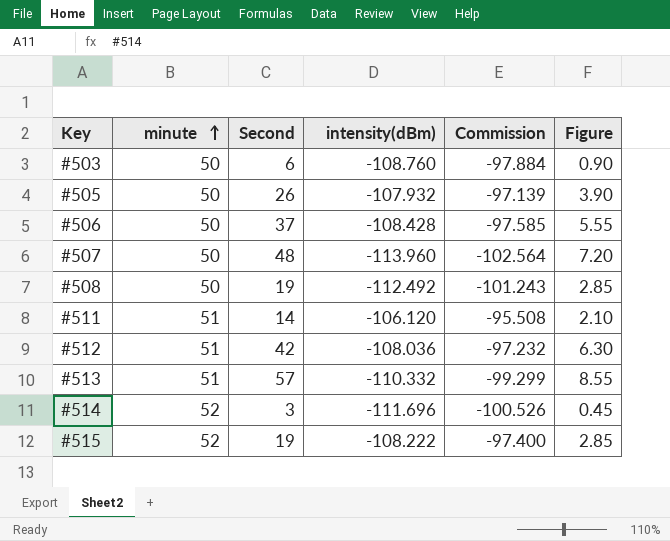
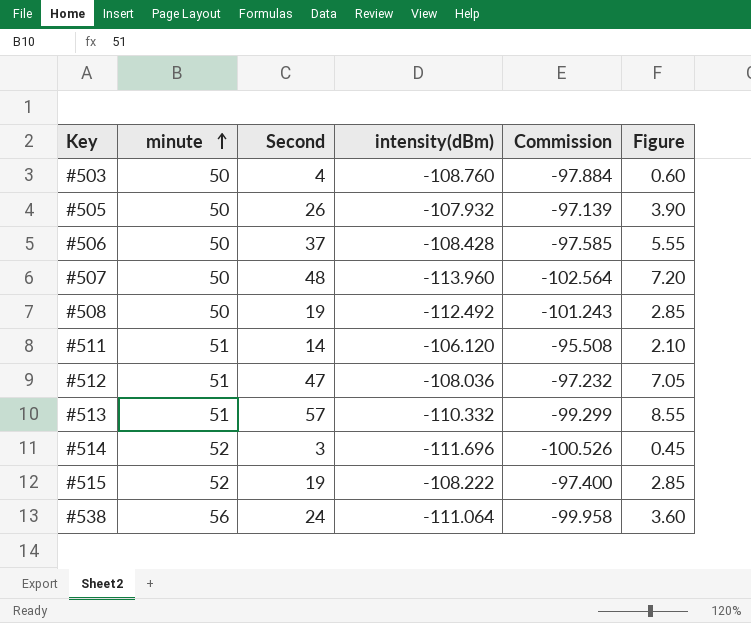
#503 | Second: 6 -> 4
#503 | Figure: 0.90 -> 0.60
#512 | Second: 42 -> 47
#512 | Figure: 6.30 -> 7.05
row #538: none -> 56 | 24 | -111.064 | -99.958 | 3.60

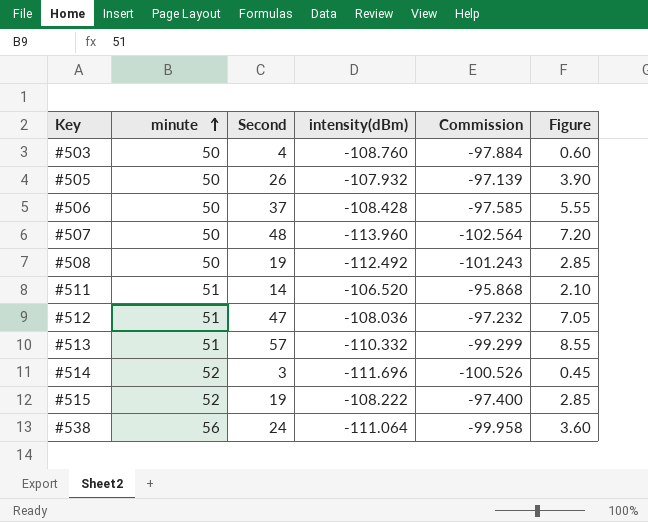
#511 | intensity(dBm): -106.120 -> -106.520
#511 | Commission: -95.508 -> -95.868

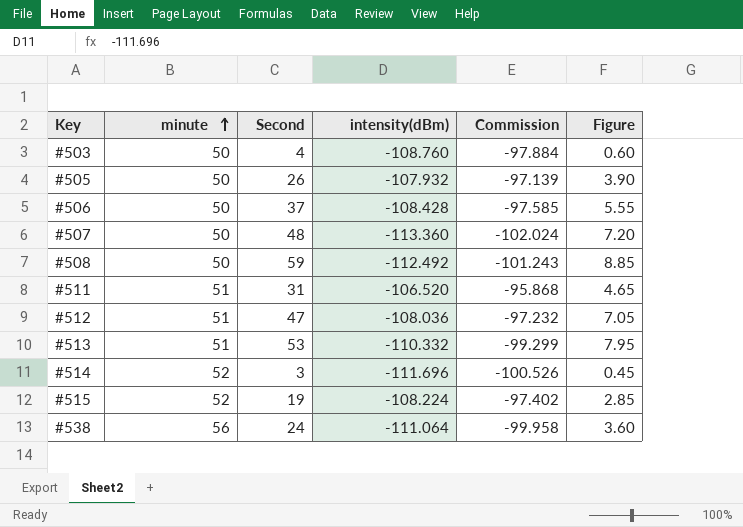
#507 | intensity(dBm): -113.960 -> -113.360
#507 | Commission: -102.564 -> -102.024
#508 | Second: 19 -> 59
#508 | Figure: 2.85 -> 8.85
#511 | Second: 14 -> 31
#511 | Figure: 2.10 -> 4.65
#513 | Second: 57 -> 53
#513 | Figure: 8.55 -> 7.95
#515 | intensity(dBm): -108.222 -> -108.224
#515 | Commission: -97.400 -> -97.402

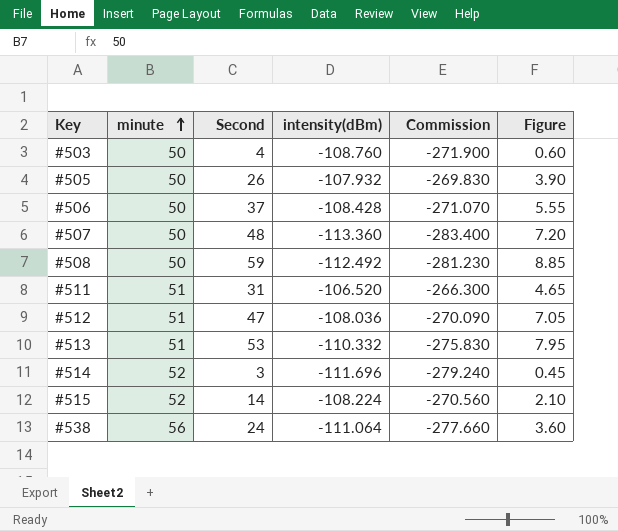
column Commission | formula: [intensity(dBm)] * 0.9 -> [intensity(dBm)] * 2.5
#515 | Second: 19 -> 14
#515 | Figure: 2.85 -> 2.10

